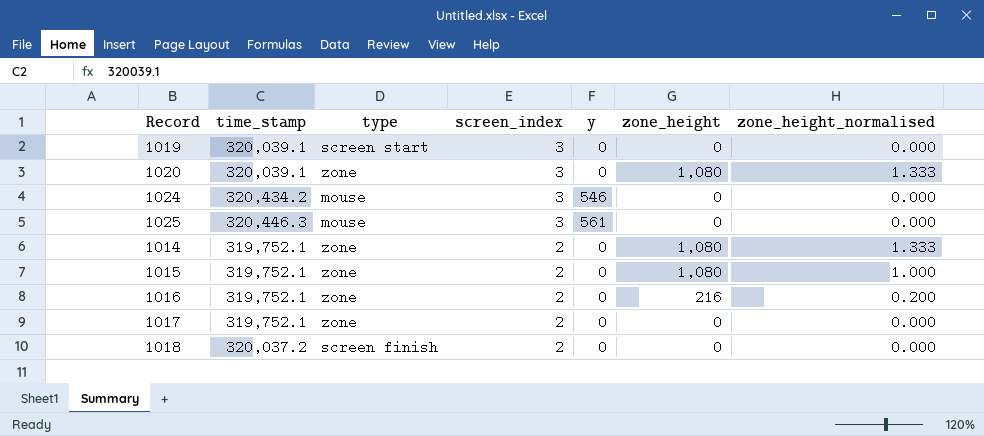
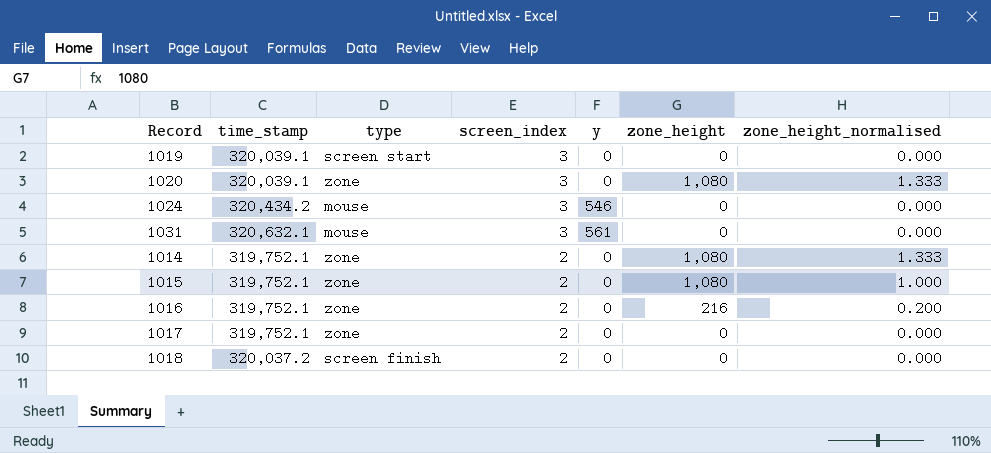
row 1025: 320,446.3 | mouse | 3 | 561 | 0 | 0.000 -> none
row 1031: none -> 320,632.1 | mouse | 3 | 561 | 0 | 0.000

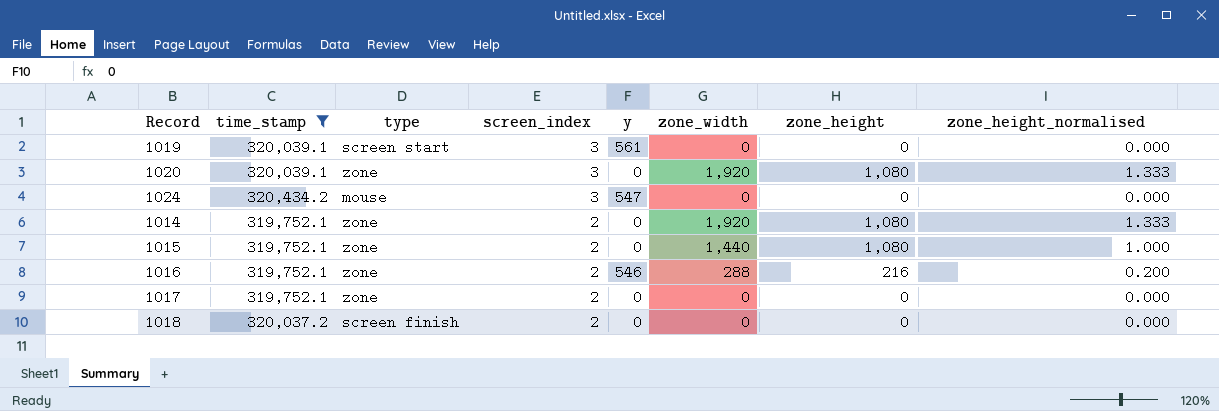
filter: none -> time_stamp != 320,632.1
column zone_width | position: none -> 6
1019 | y: 0 -> 561
1024 | y: 546 -> 547
1016 | y: 0 -> 546

